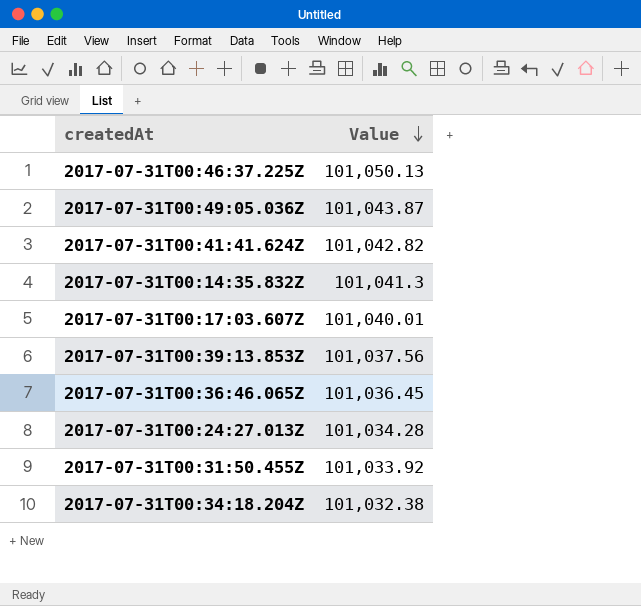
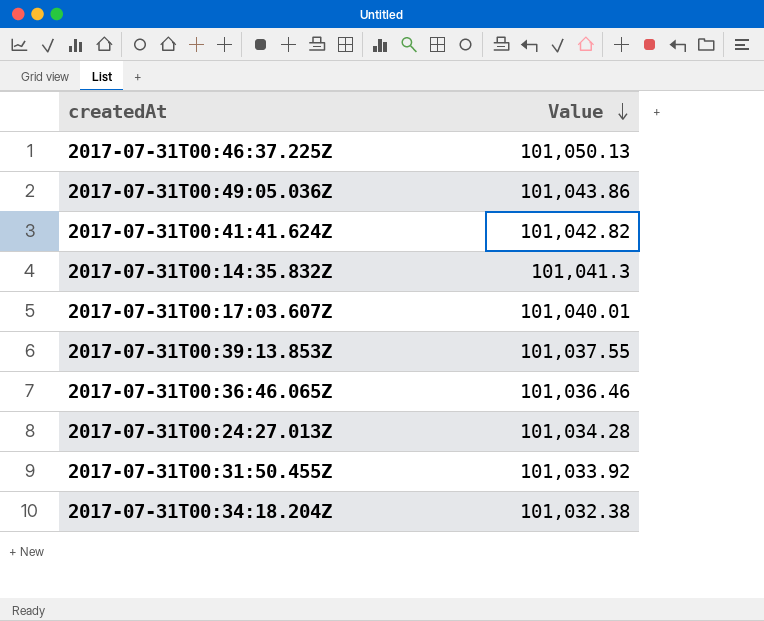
2017-07-31T00:49:05.036Z | Value: 101,043.87 -> 101,043.86
2017-07-31T00:39:13.853Z | Value: 101,037.56 -> 101,037.55
2017-07-31T00:36:46.065Z | Value: 101,036.45 -> 101,036.46

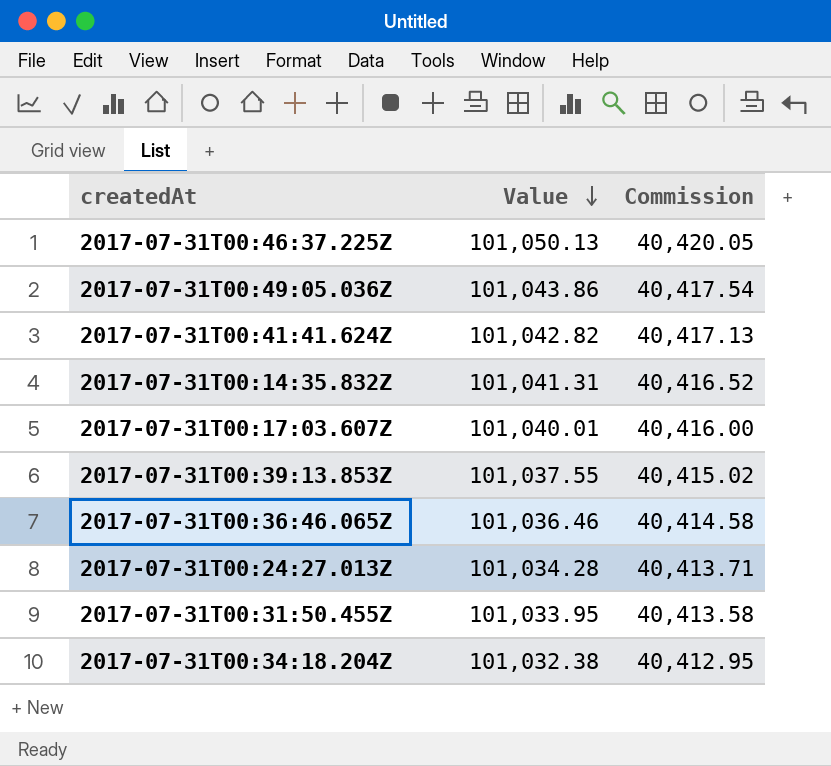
column Commission | formula: none -> [Value] * 0.4
2017-07-31T00:14:35.832Z | Value: 101,041.3 -> 101,041.31
2017-07-31T00:31:50.455Z | Value: 101,033.92 -> 101,033.95

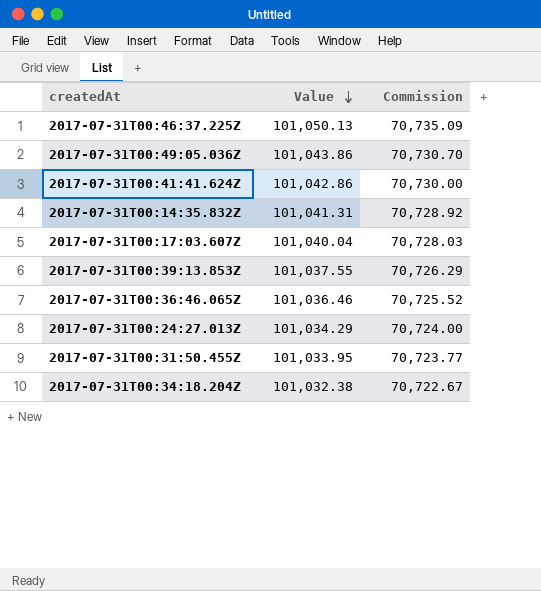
column Commission | formula: [Value] * 0.4 -> [Value] * 0.7
2017-07-31T00:41:41.624Z | Value: 101,042.82 -> 101,042.86
2017-07-31T00:17:03.607Z | Value: 101,040.01 -> 101,040.04
2017-07-31T00:24:27.013Z | Value: 101,034.28 -> 101,034.29

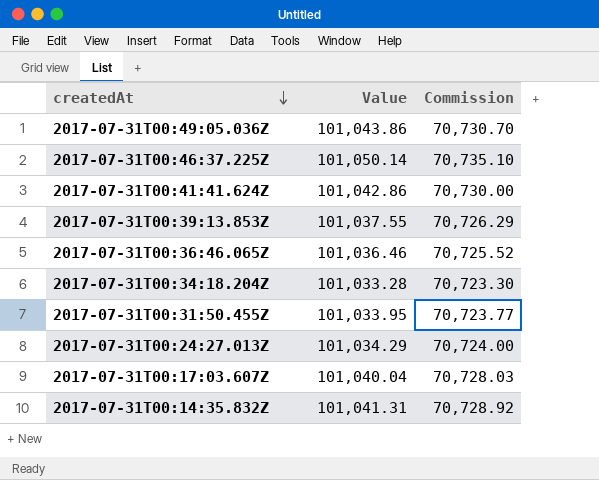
row order: Value descending -> createdAt descending
2017-07-31T00:46:37.225Z | Value: 101,050.13 -> 101,050.14
2017-07-31T00:46:37.225Z | Commission: 70,735.09 -> 70,735.10
2017-07-31T00:34:18.204Z | Value: 101,032.38 -> 101,033.28
2017-07-31T00:34:18.204Z | Commission: 70,722.67 -> 70,723.30

